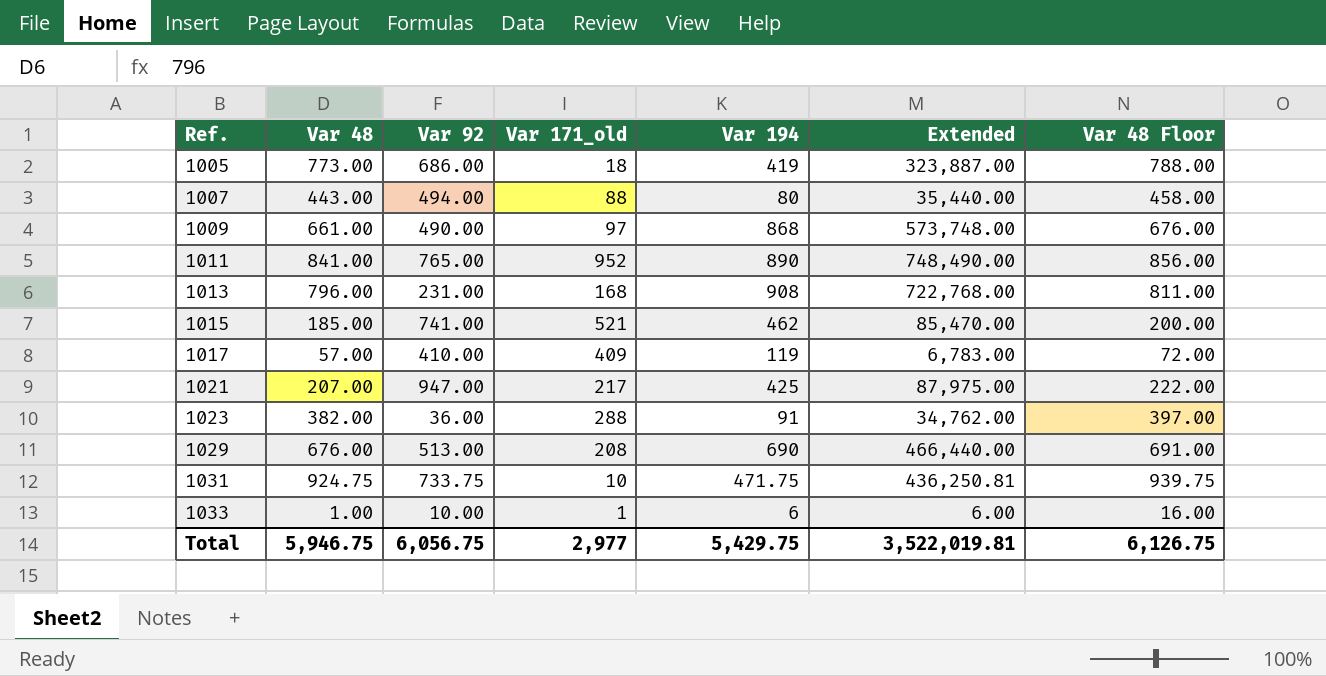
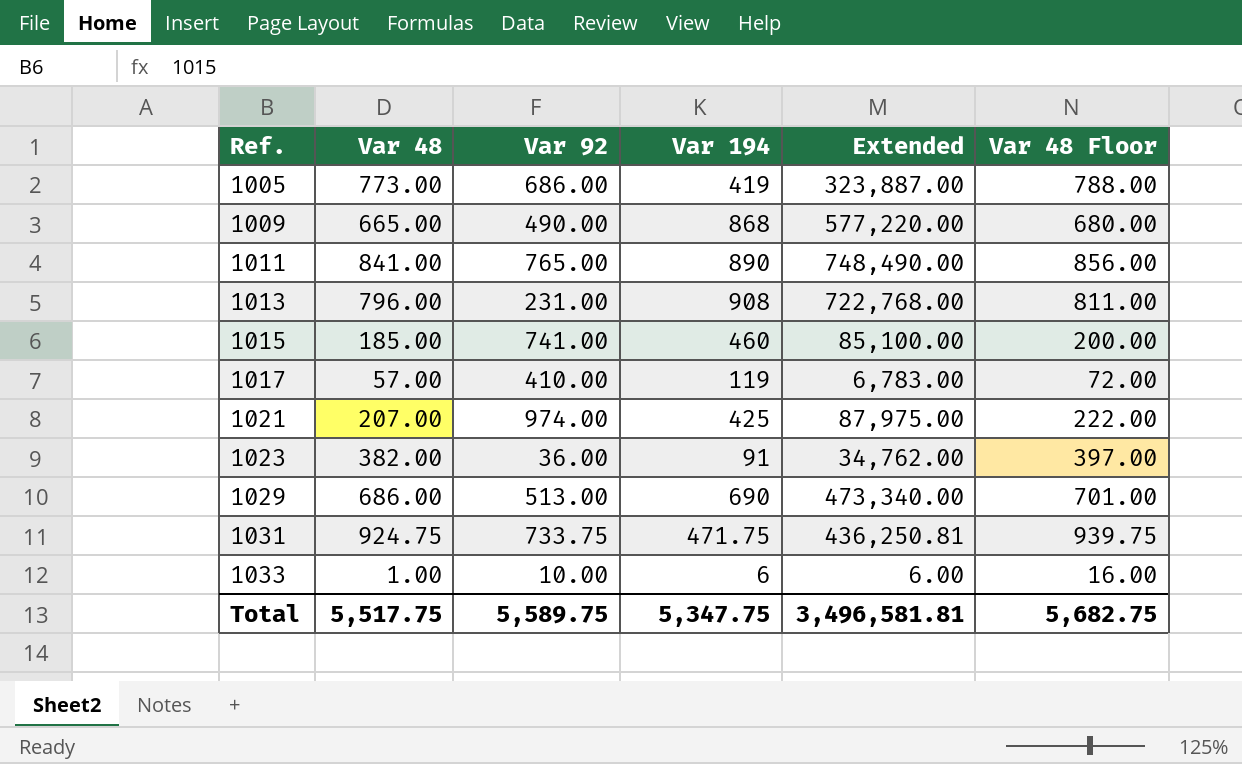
column Var 171_old | position: 4 -> none
row 1007: 443.00 | 494.00 | 88 | 80 | 35,440.00 | 458.00 -> none
1009 | Var 48: 661.00 -> 665.00
1009 | Extended: 573,748.00 -> 577,220.00
1009 | Var 48 Floor: 676.00 -> 680.00
1015 | Var 194: 462 -> 460
1015 | Extended: 85,470.00 -> 85,100.00
1021 | Var 92: 947.00 -> 974.00
1029 | Var 48: 676.00 -> 686.00
1029 | Extended: 466,440.00 -> 473,340.00
1029 | Var 48 Floor: 691.00 -> 701.00
Total | Var 48: 5,946.75 -> 5,517.75
Total | Var 92: 6,056.75 -> 5,589.75
Total | Var 194: 5,429.75 -> 5,347.75
Total | Extended: 3,522,019.81 -> 3,496,581.81
Total | Var 48 Floor: 6,126.75 -> 5,682.75

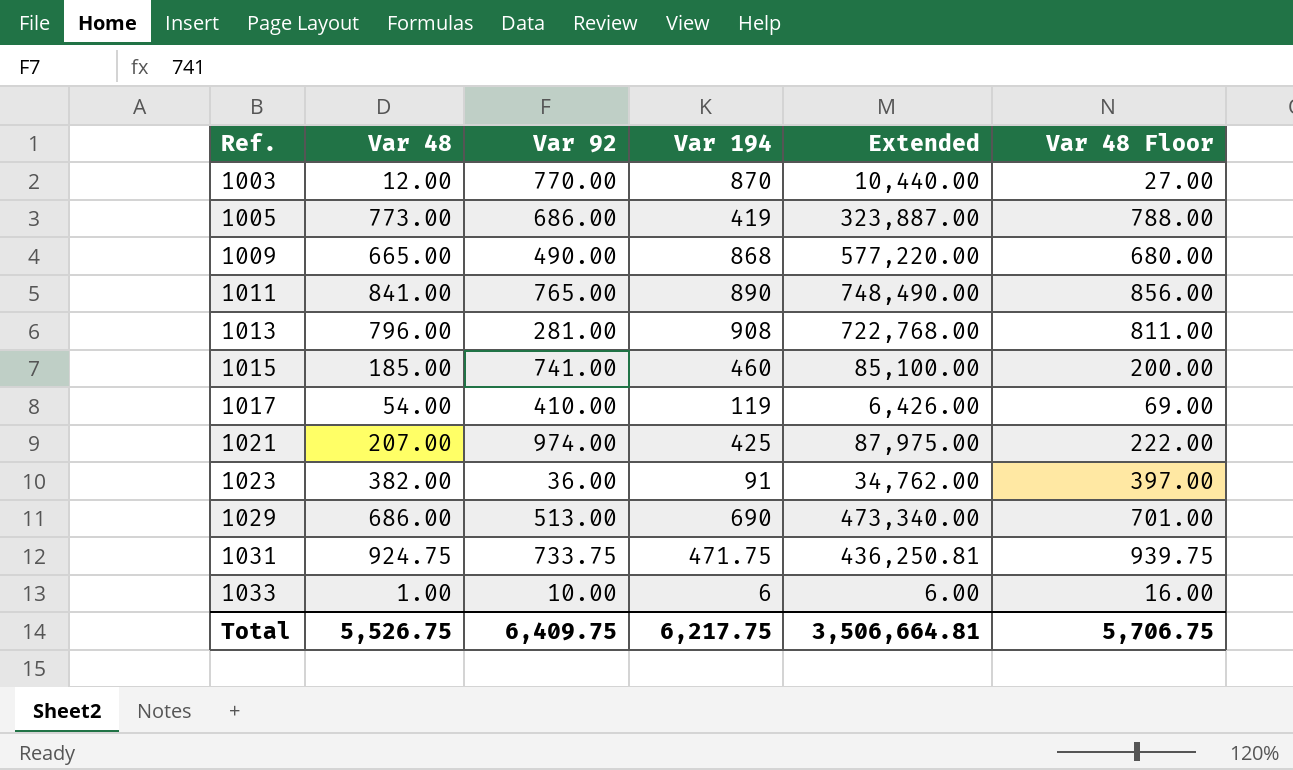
row 1003: none -> 12.00 | 770.00 | 870 | 10,440.00 | 27.00
1013 | Var 92: 231.00 -> 281.00
1017 | Var 48: 57.00 -> 54.00
1017 | Extended: 6,783.00 -> 6,426.00
1017 | Var 48 Floor: 72.00 -> 69.00
Total | Var 48: 5,517.75 -> 5,526.75
Total | Var 92: 5,589.75 -> 6,409.75
Total | Var 194: 5,347.75 -> 6,217.75
Total | Extended: 3,496,581.81 -> 3,506,664.81
Total | Var 48 Floor: 5,682.75 -> 5,706.75

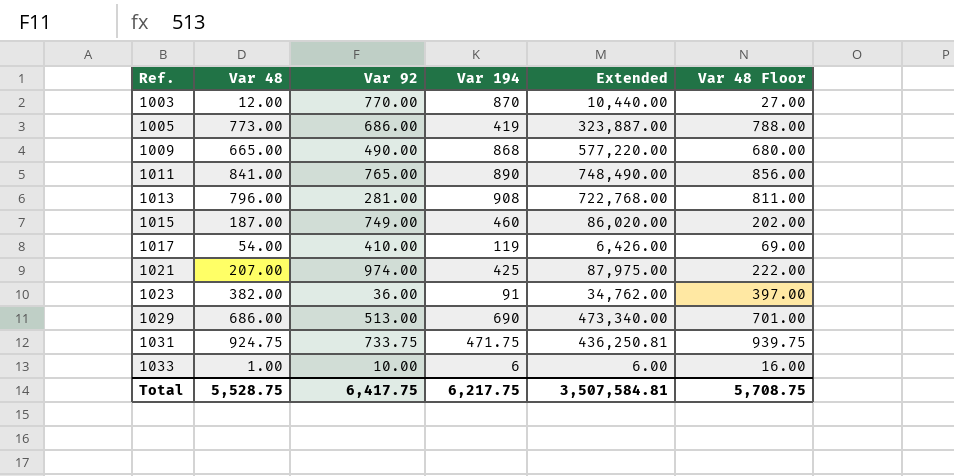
1015 | Var 48: 185.00 -> 187.00
1015 | Var 92: 741.00 -> 749.00
1015 | Extended: 85,100.00 -> 86,020.00
1015 | Var 48 Floor: 200.00 -> 202.00
Total | Var 48: 5,526.75 -> 5,528.75
Total | Var 92: 6,409.75 -> 6,417.75
Total | Extended: 3,506,664.81 -> 3,507,584.81
Total | Var 48 Floor: 5,706.75 -> 5,708.75

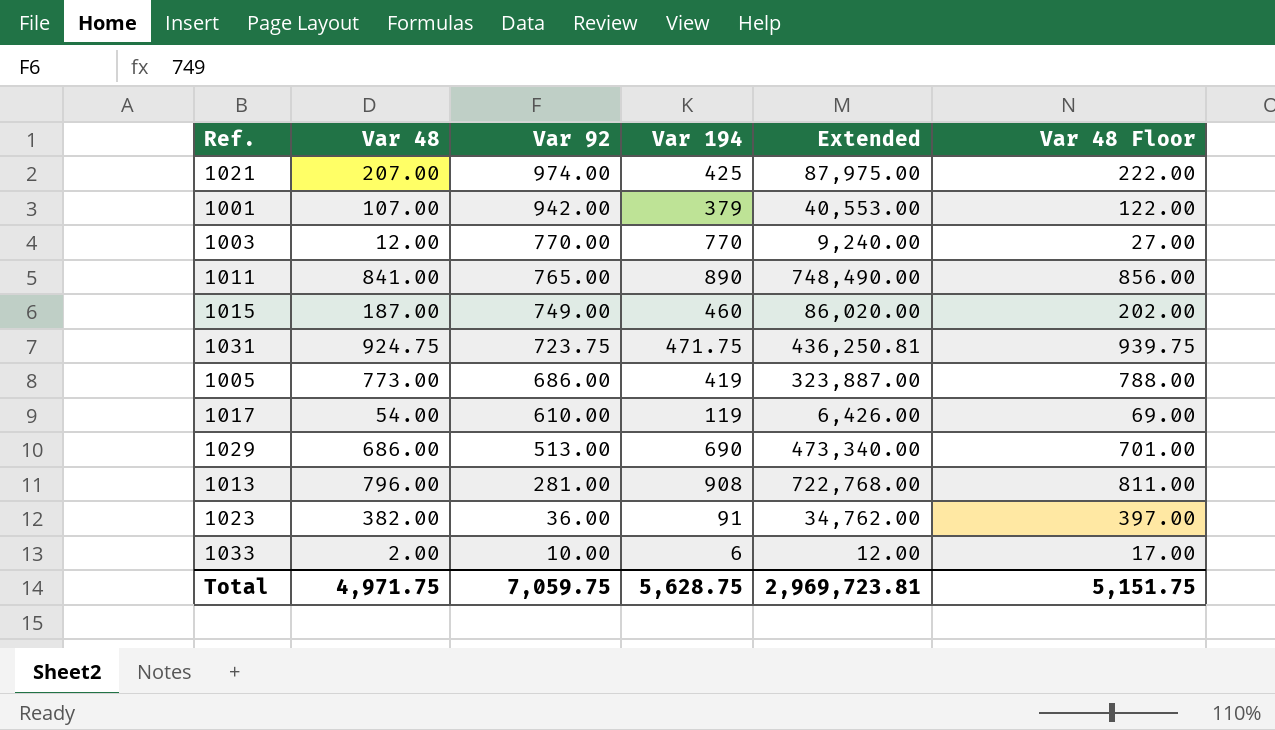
row order: Ref. ascending -> Var 92 descending
row 1009: 665.00 | 490.00 | 868 | 577,220.00 | 680.00 -> none
row 1001: none -> 107.00 | 942.00 | 379 | 40,553.00 | 122.00
1003 | Var 194: 870 -> 770
1003 | Extended: 10,440.00 -> 9,240.00
1031 | Var 92: 733.75 -> 723.75
1017 | Var 92: 410.00 -> 610.00
1033 | Var 48: 1.00 -> 2.00
1033 | Extended: 6.00 -> 12.00
1033 | Var 48 Floor: 16.00 -> 17.00
Total | Var 48: 5,528.75 -> 4,971.75
Total | Var 92: 6,417.75 -> 7,059.75
Total | Var 194: 6,217.75 -> 5,628.75
Total | Extended: 3,507,584.81 -> 2,969,723.81
Total | Var 48 Floor: 5,708.75 -> 5,151.75

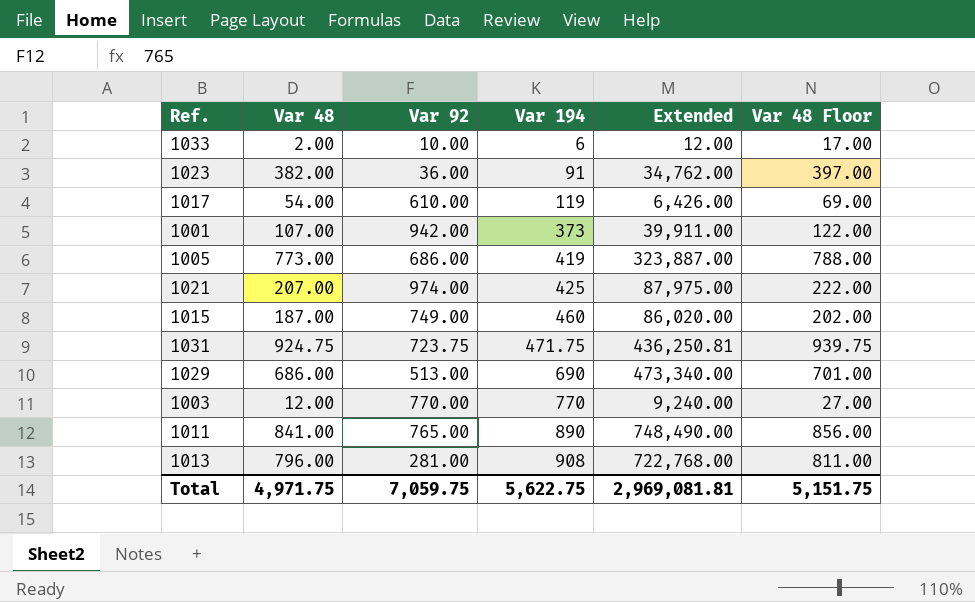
row order: Var 92 descending -> Var 194 ascending
1001 | Var 194: 379 -> 373
1001 | Extended: 40,553.00 -> 39,911.00
Total | Var 194: 5,628.75 -> 5,622.75
Total | Extended: 2,969,723.81 -> 2,969,081.81

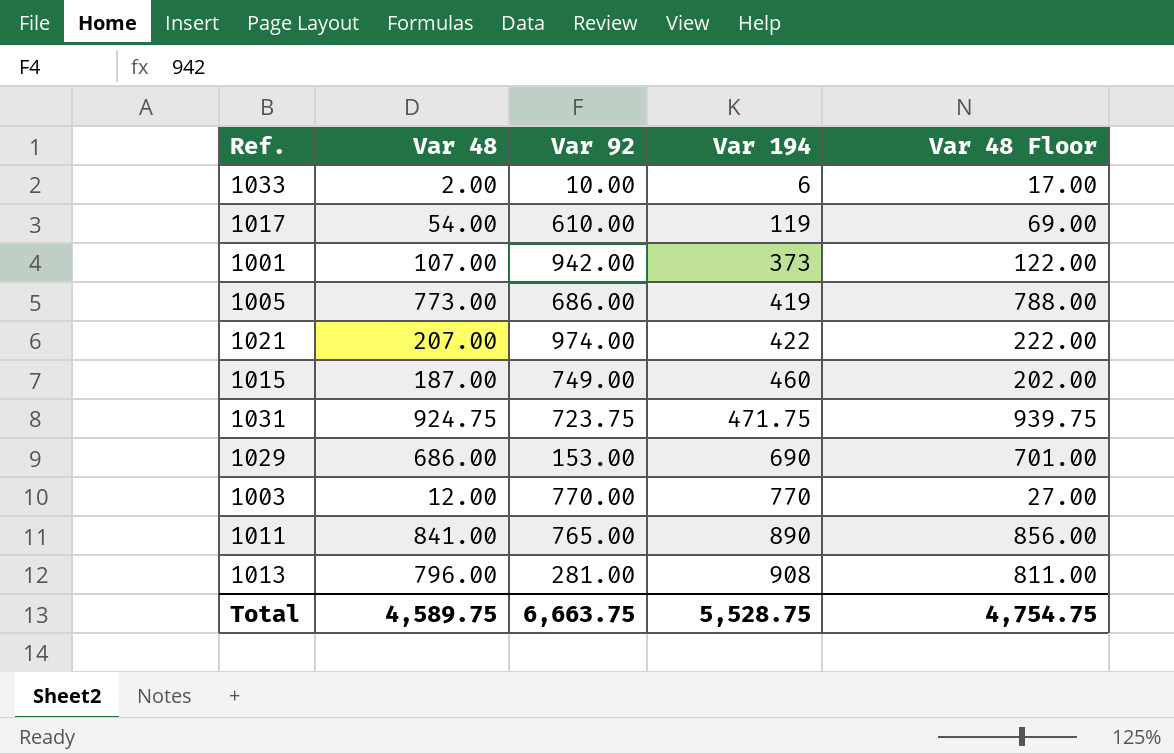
column Extended | formula: [Var 48] * [Var 194] -> none
row 1023: 382.00 | 36.00 | 91 | 34,762.00 | 397.00 -> none
1021 | Var 194: 425 -> 422
1029 | Var 92: 513.00 -> 153.00
Total | Var 48: 4,971.75 -> 4,589.75
Total | Var 92: 7,059.75 -> 6,663.75
Total | Var 194: 5,622.75 -> 5,528.75
Total | Var 48 Floor: 5,151.75 -> 4,754.75

